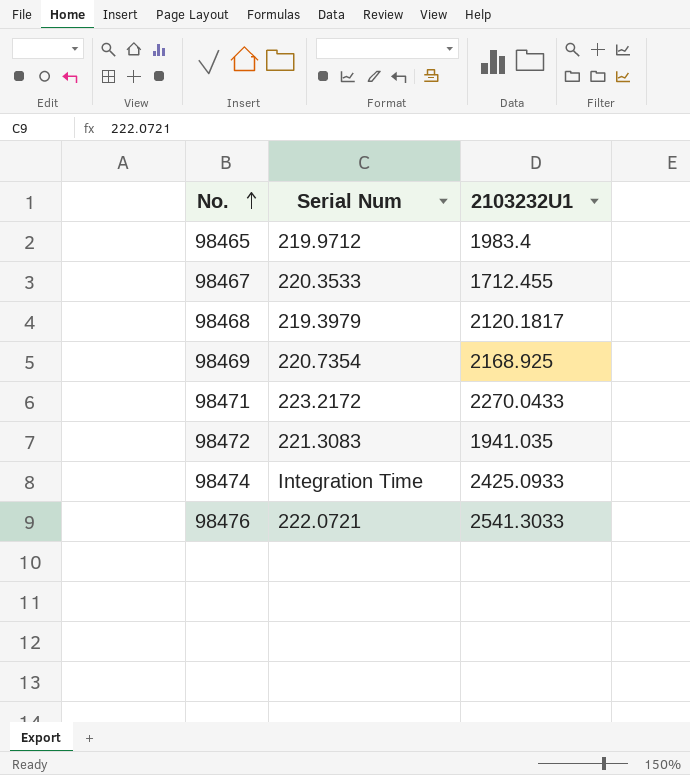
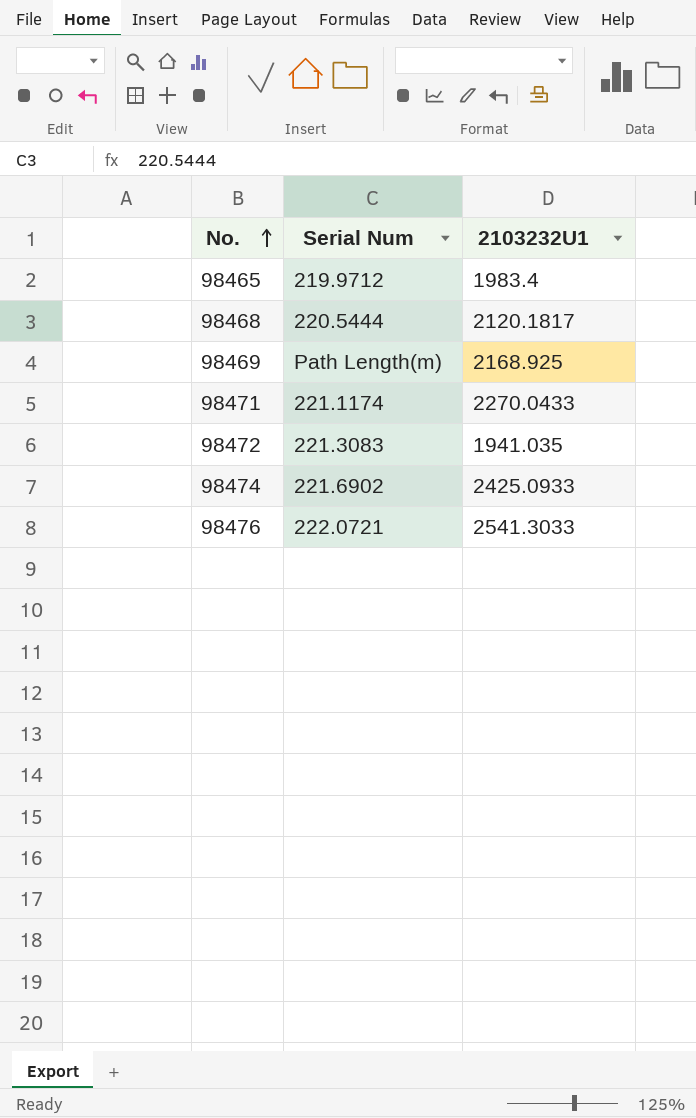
row 98467: 220.3533 | 1712.455 -> none
98468 | Serial Num: 219.3979 -> 220.5444
98469 | Serial Num: 220.7354 -> Path Length(m)
98471 | Serial Num: 223.2172 -> 221.1174
98474 | Serial Num: Integration Time -> 221.6902

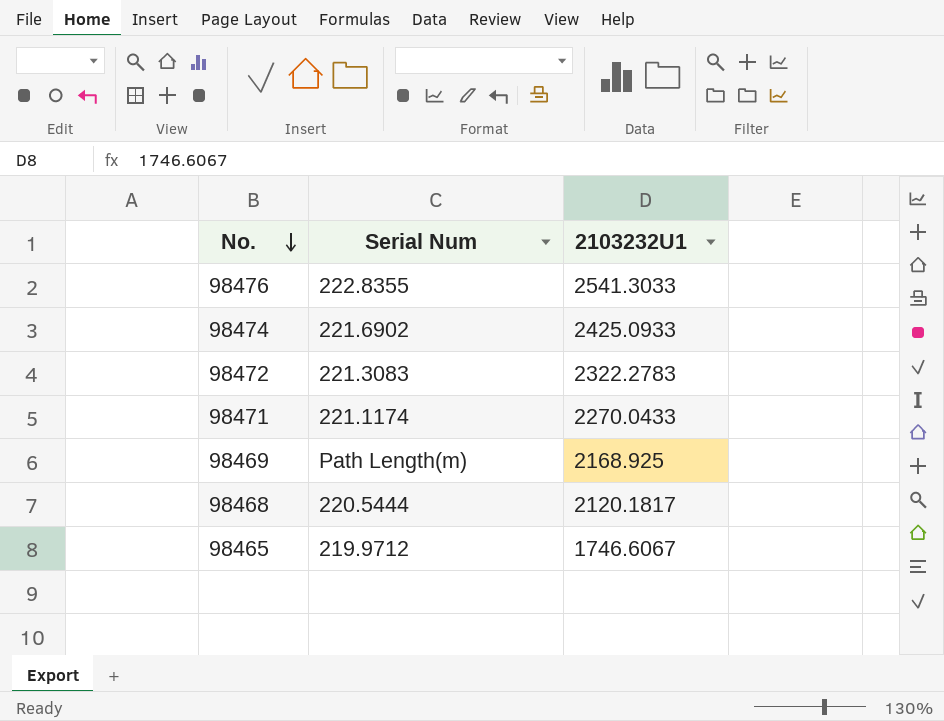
row order: No. ascending -> No. descending
98476 | Serial Num: 222.0721 -> 222.8355
98472 | 2103232U1: 1941.035 -> 2322.2783
98465 | 2103232U1: 1983.4 -> 1746.6067

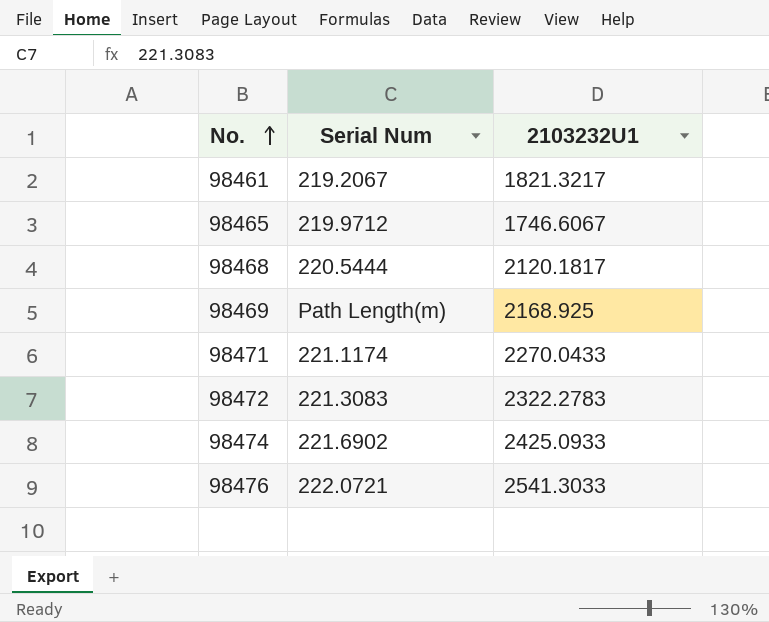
row order: No. descending -> No. ascending
row 98461: none -> 219.2067 | 1821.3217
98476 | Serial Num: 222.8355 -> 222.0721

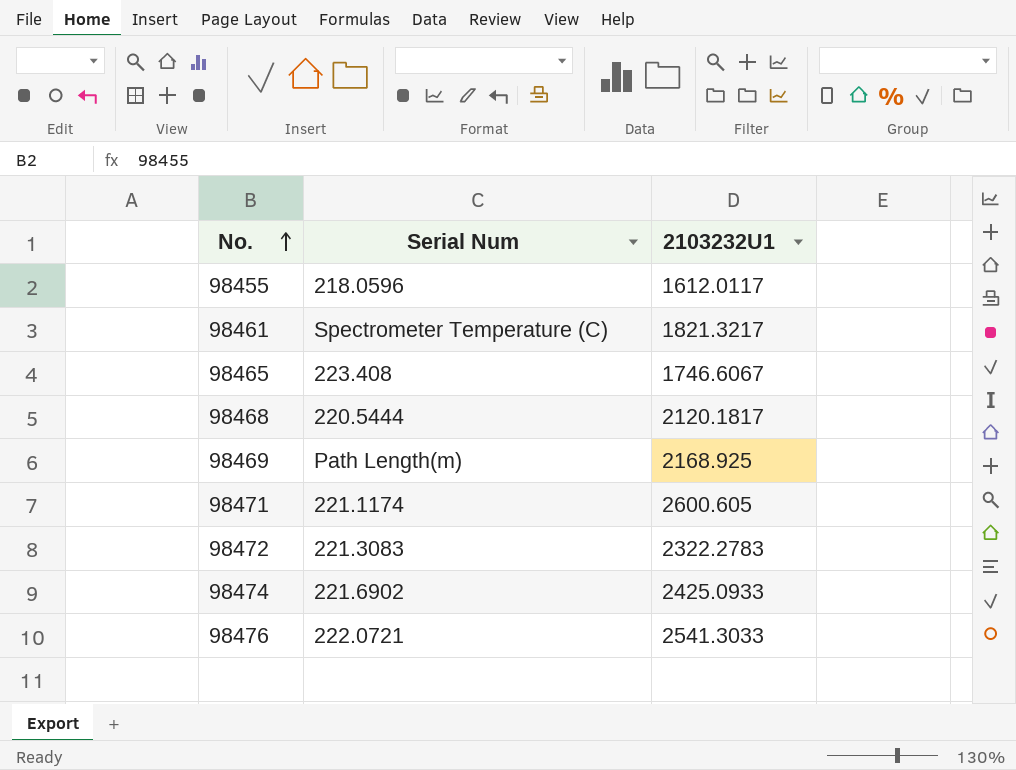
row 98455: none -> 218.0596 | 1612.0117
98461 | Serial Num: 219.2067 -> Spectrometer Temperature (C)
98465 | Serial Num: 219.9712 -> 223.408
98471 | 2103232U1: 2270.0433 -> 2600.605

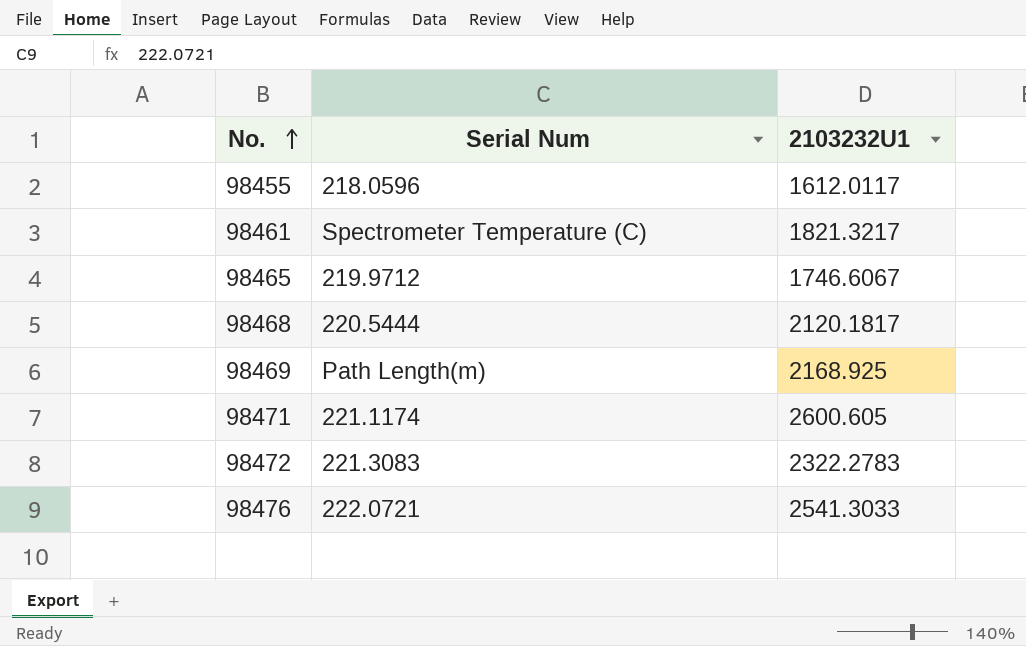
row 98474: 221.6902 | 2425.0933 -> none
98465 | Serial Num: 223.408 -> 219.9712

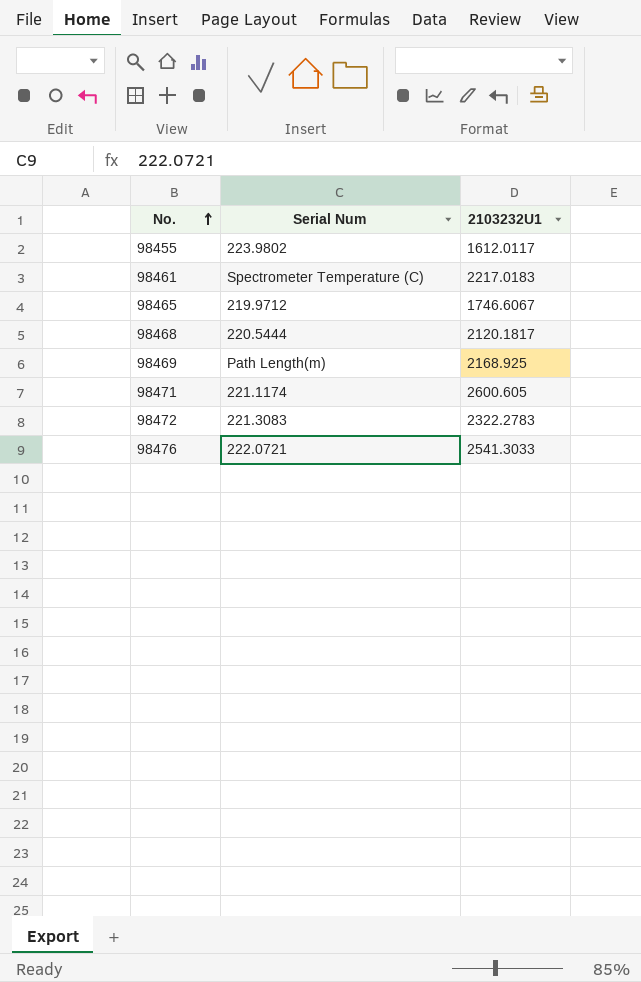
98455 | Serial Num: 218.0596 -> 223.9802
98461 | 2103232U1: 1821.3217 -> 2217.0183

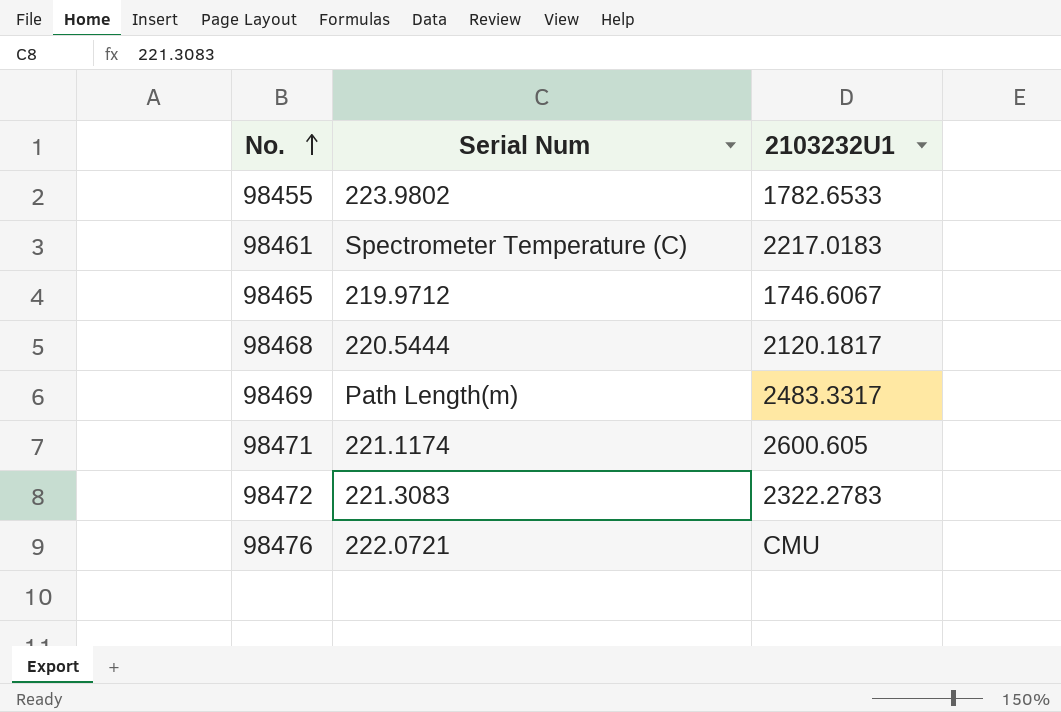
98455 | 2103232U1: 1612.0117 -> 1782.6533
98469 | 2103232U1: 2168.925 -> 2483.3317
98476 | 2103232U1: 2541.3033 -> CMU

